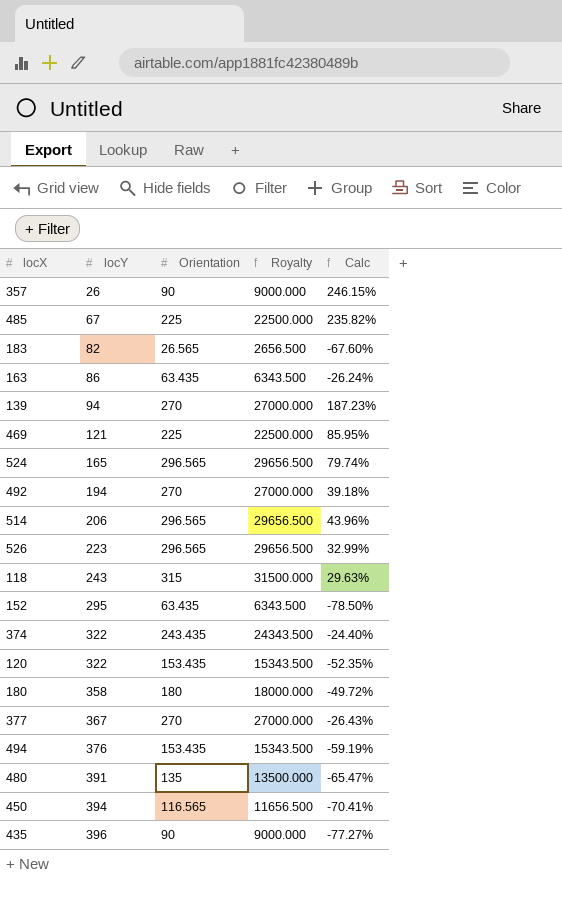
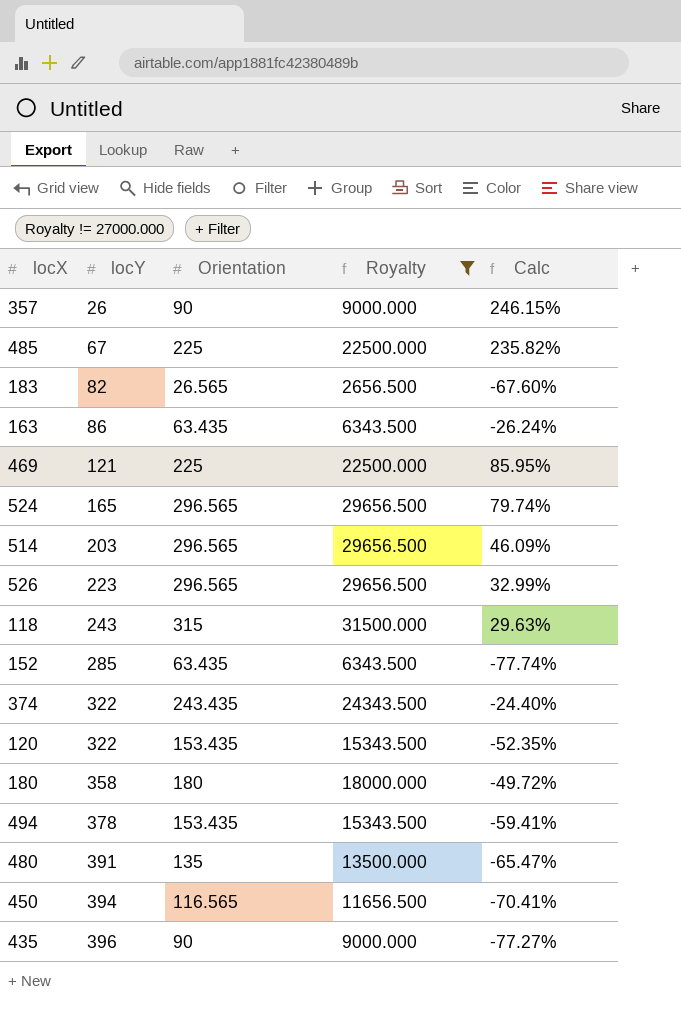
filter: none -> Royalty != 27000.000
514 | locY: 206 -> 203
514 | Calc: 43.96% -> 46.09%
152 | locY: 295 -> 285
152 | Calc: -78.50% -> -77.74%
494 | locY: 376 -> 378
494 | Calc: -59.19% -> -59.41%

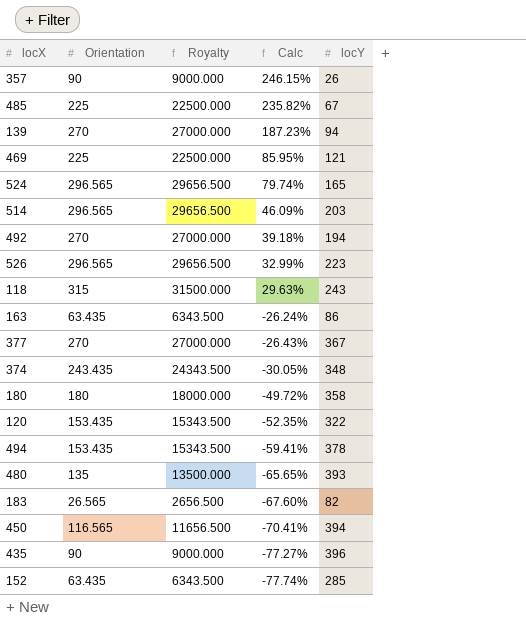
filter: Royalty != 27000.000 -> none
row order: locY ascending -> Calc descending
column locY | position: 2 -> 5
374 | Calc: -24.40% -> -30.05%
374 | locY: 322 -> 348
480 | Calc: -65.47% -> -65.65%
480 | locY: 391 -> 393

